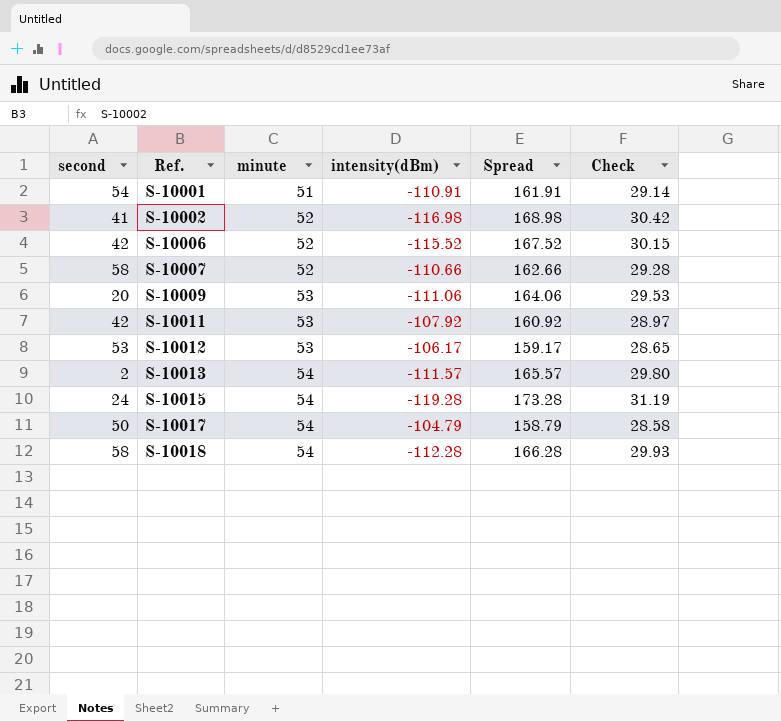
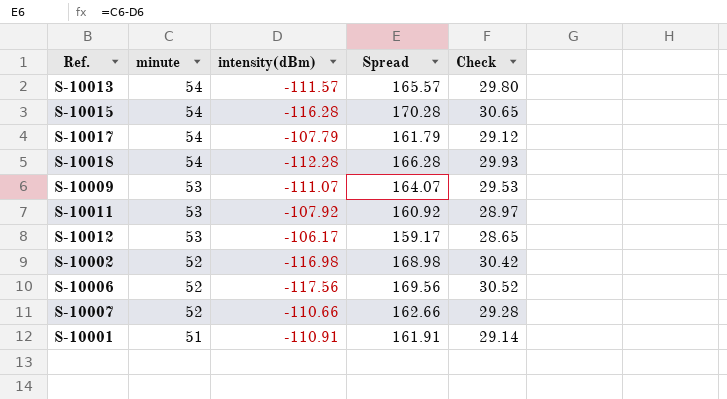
row order: Ref. ascending -> minute descending
column second | position: 1 -> none
S-10015 | intensity(dBm): -119.28 -> -116.28
S-10015 | Spread: 173.28 -> 170.28
S-10015 | Check: 31.19 -> 30.65
S-10017 | intensity(dBm): -104.79 -> -107.79
S-10017 | Spread: 158.79 -> 161.79
S-10017 | Check: 28.58 -> 29.12
S-10009 | intensity(dBm): -111.06 -> -111.07
S-10009 | Spread: 164.06 -> 164.07
S-10006 | intensity(dBm): -115.52 -> -117.56
S-10006 | Spread: 167.52 -> 169.56
S-10006 | Check: 30.15 -> 30.52

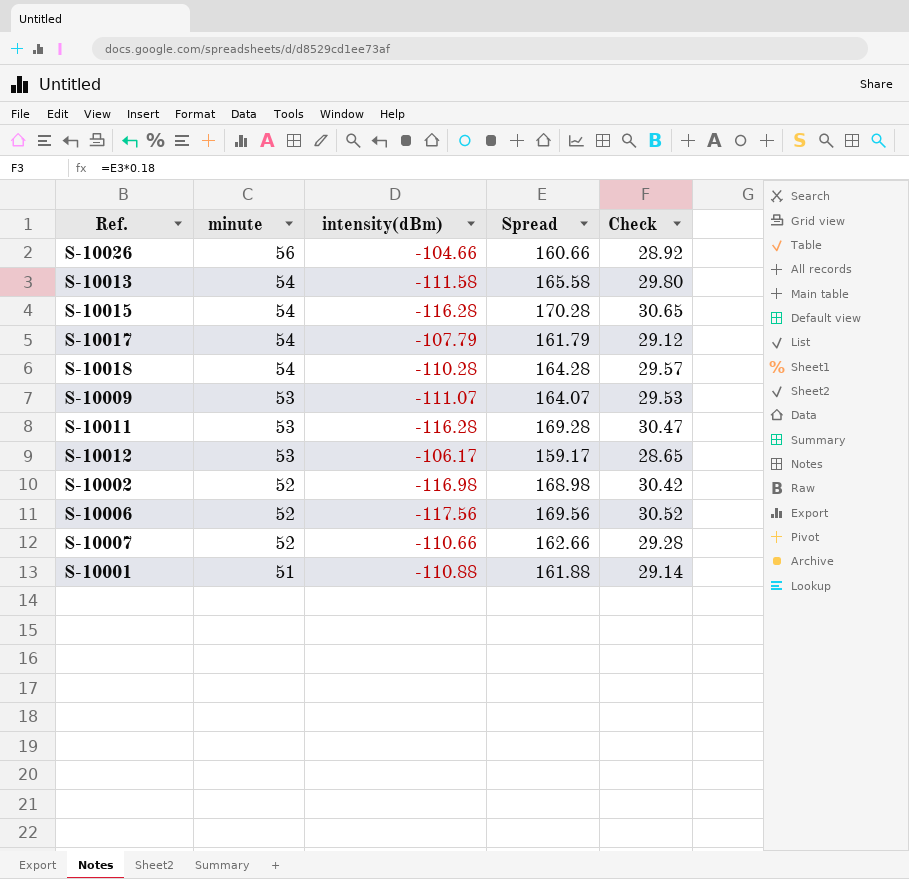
row S-10026: none -> 56 | -104.66 | 160.66 | 28.92
S-10013 | intensity(dBm): -111.57 -> -111.58
S-10013 | Spread: 165.57 -> 165.58
S-10018 | intensity(dBm): -112.28 -> -110.28
S-10018 | Spread: 166.28 -> 164.28
S-10018 | Check: 29.93 -> 29.57
S-10011 | intensity(dBm): -107.92 -> -116.28
S-10011 | Spread: 160.92 -> 169.28
S-10011 | Check: 28.97 -> 30.47
S-10001 | intensity(dBm): -110.91 -> -110.88
S-10001 | Spread: 161.91 -> 161.88

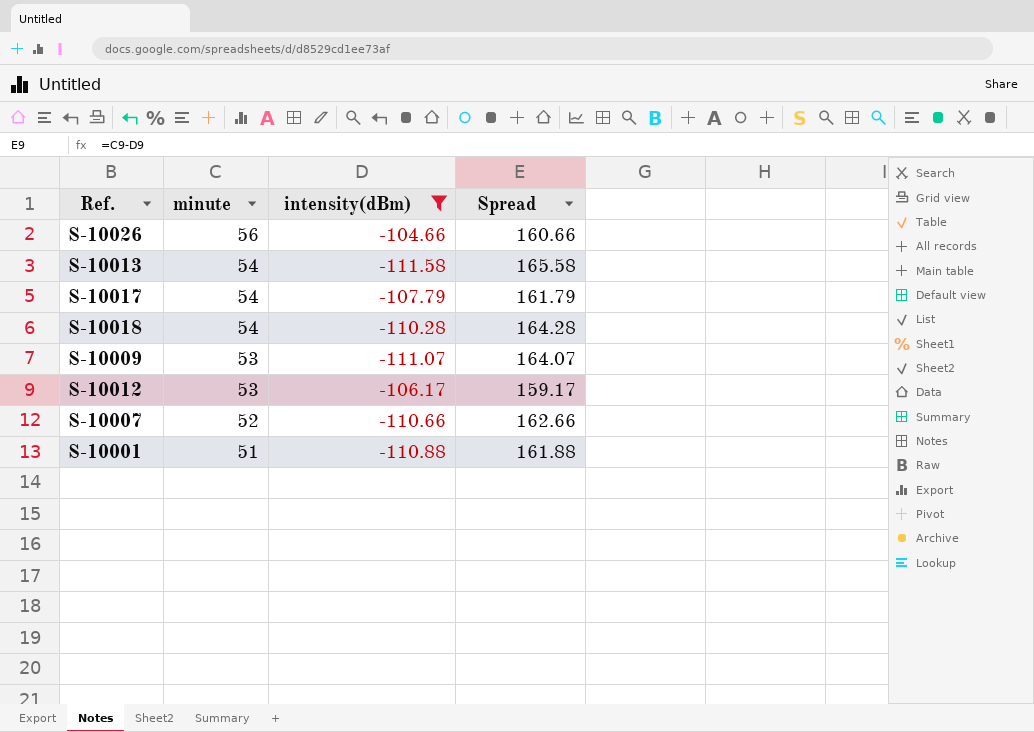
filter: none -> intensity(dBm) >= -111.58
column Check | formula: [Spread] * 0.18 -> none

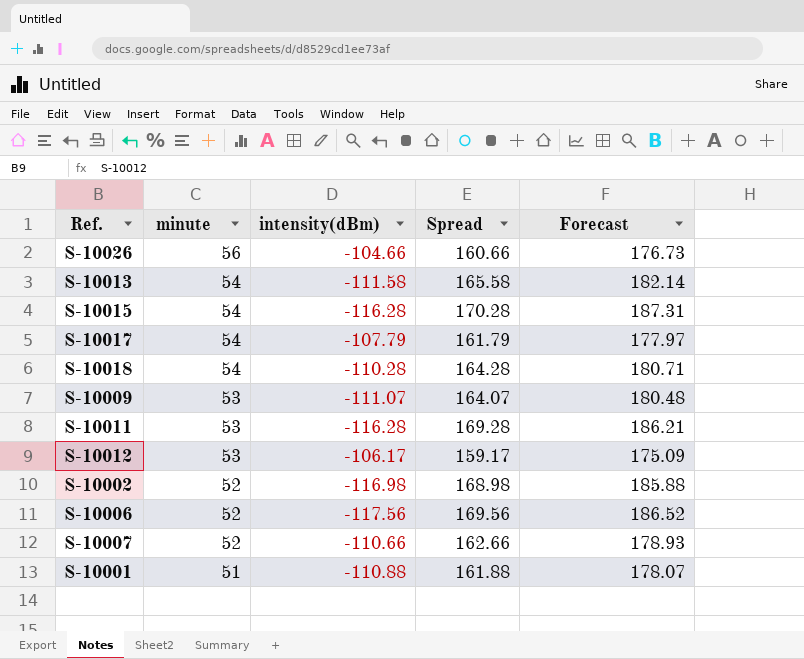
filter: intensity(dBm) >= -111.58 -> none
column Forecast | formula: none -> [Spread] * 1.1

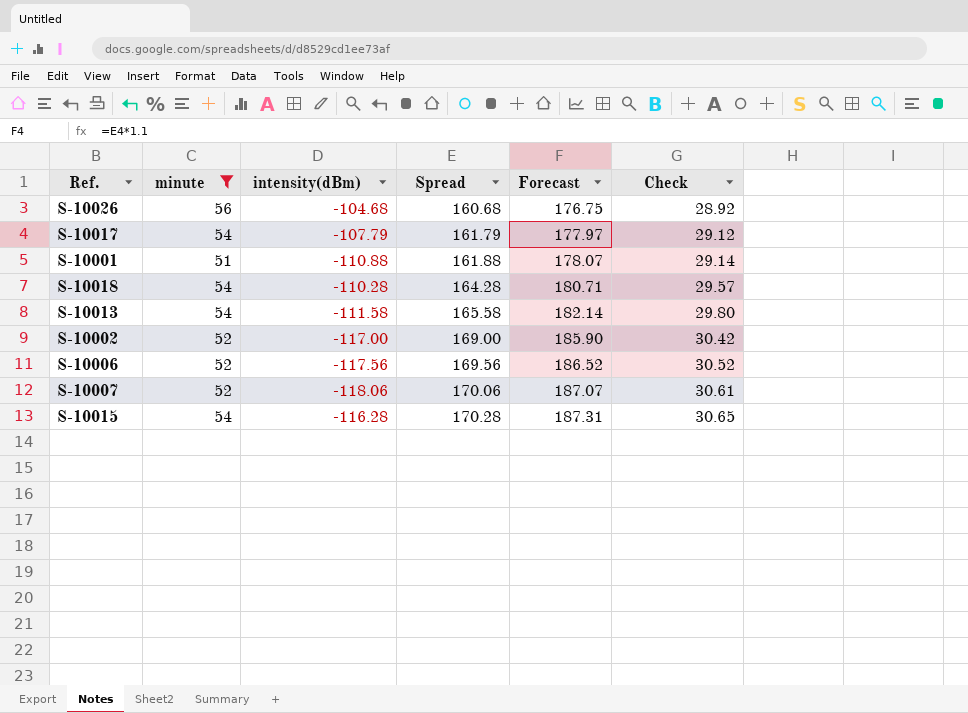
filter: none -> minute != 53
row order: minute descending -> Spread ascending
column Check | formula: none -> [Spread] * 0.18
S-10026 | intensity(dBm): -104.66 -> -104.68
S-10026 | Spread: 160.66 -> 160.68
S-10026 | Forecast: 176.73 -> 176.75
S-10002 | intensity(dBm): -116.98 -> -117.00
S-10002 | Spread: 168.98 -> 169.00
S-10002 | Forecast: 185.88 -> 185.90
S-10007 | intensity(dBm): -110.66 -> -118.06
S-10007 | Spread: 162.66 -> 170.06
S-10007 | Forecast: 178.93 -> 187.07

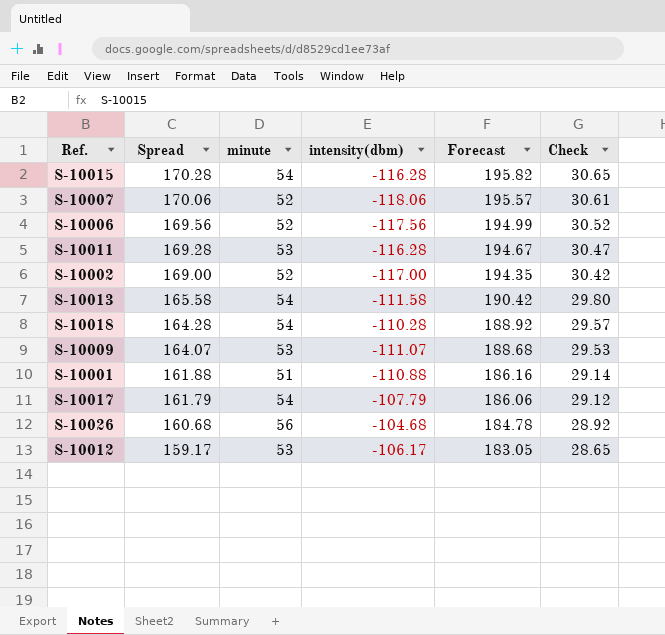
filter: minute != 53 -> none
row order: Spread ascending -> Spread descending
column Spread | position: 4 -> 2
column name: intensity(dBm) -> intensity(dbm)
column Forecast | formula: [Spread] * 1.1 -> [Spread] * 1.15

